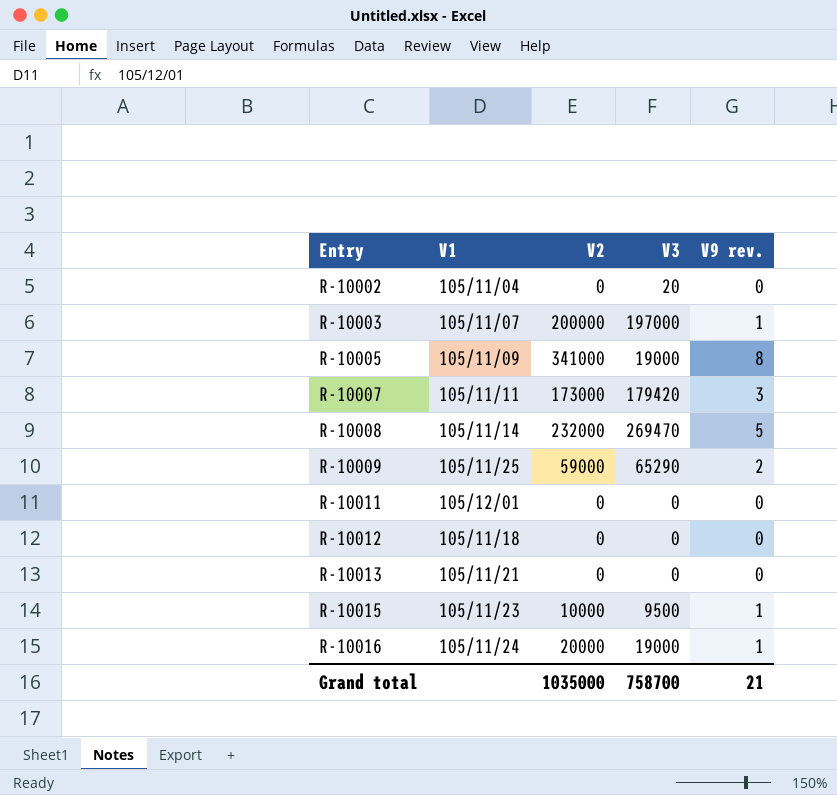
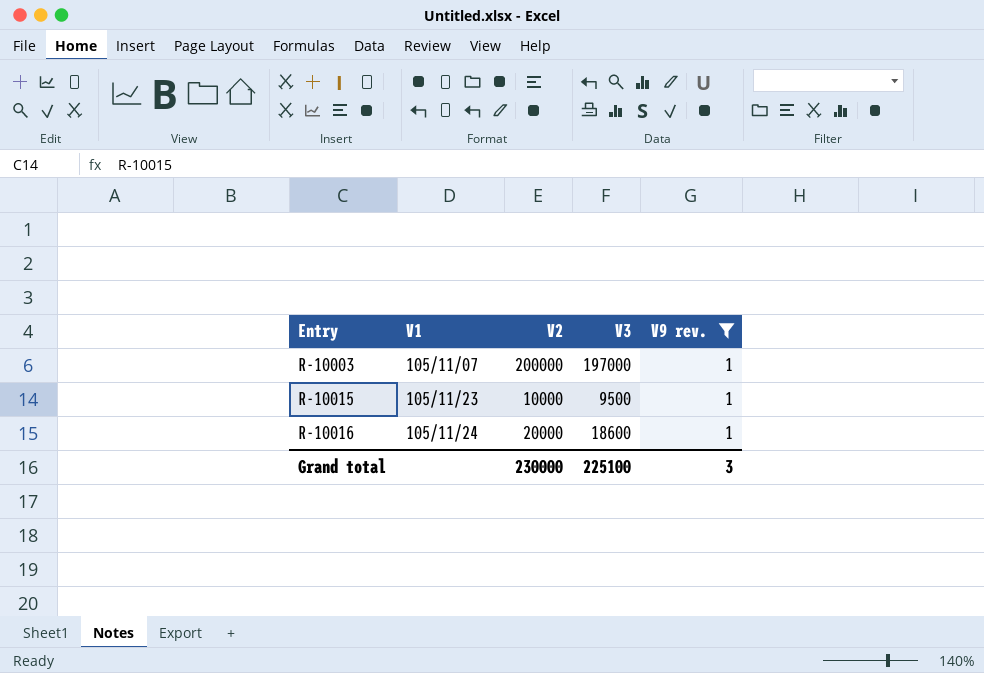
filter: none -> V9 rev. = 1
R-10016 | V3: 19000 -> 18600
Grand total | V2: 1035000 -> 230000
Grand total | V3: 758700 -> 225100
Grand total | V9 rev.: 21 -> 3

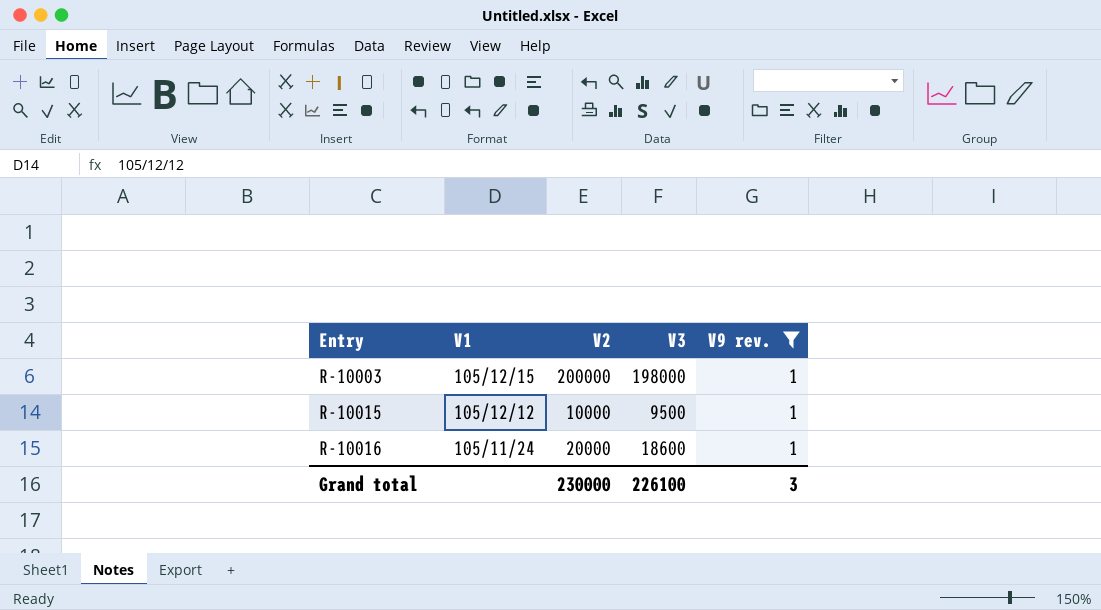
R-10003 | V1: 105/11/07 -> 105/12/15
R-10003 | V3: 197000 -> 198000
R-10015 | V1: 105/11/23 -> 105/12/12
Grand total | V3: 225100 -> 226100

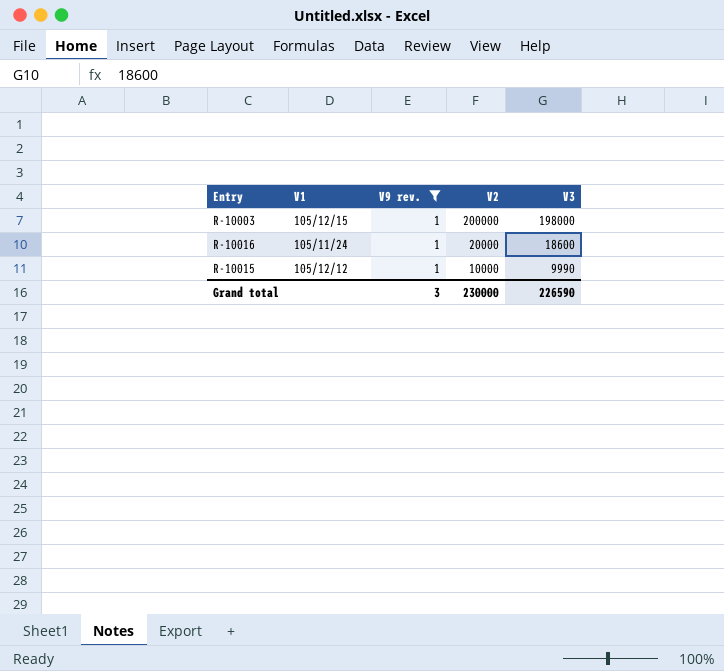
row order: Entry ascending -> V2 descending
column V9 rev. | position: 5 -> 3
R-10015 | V3: 9500 -> 9990
Grand total | V3: 226100 -> 226590

